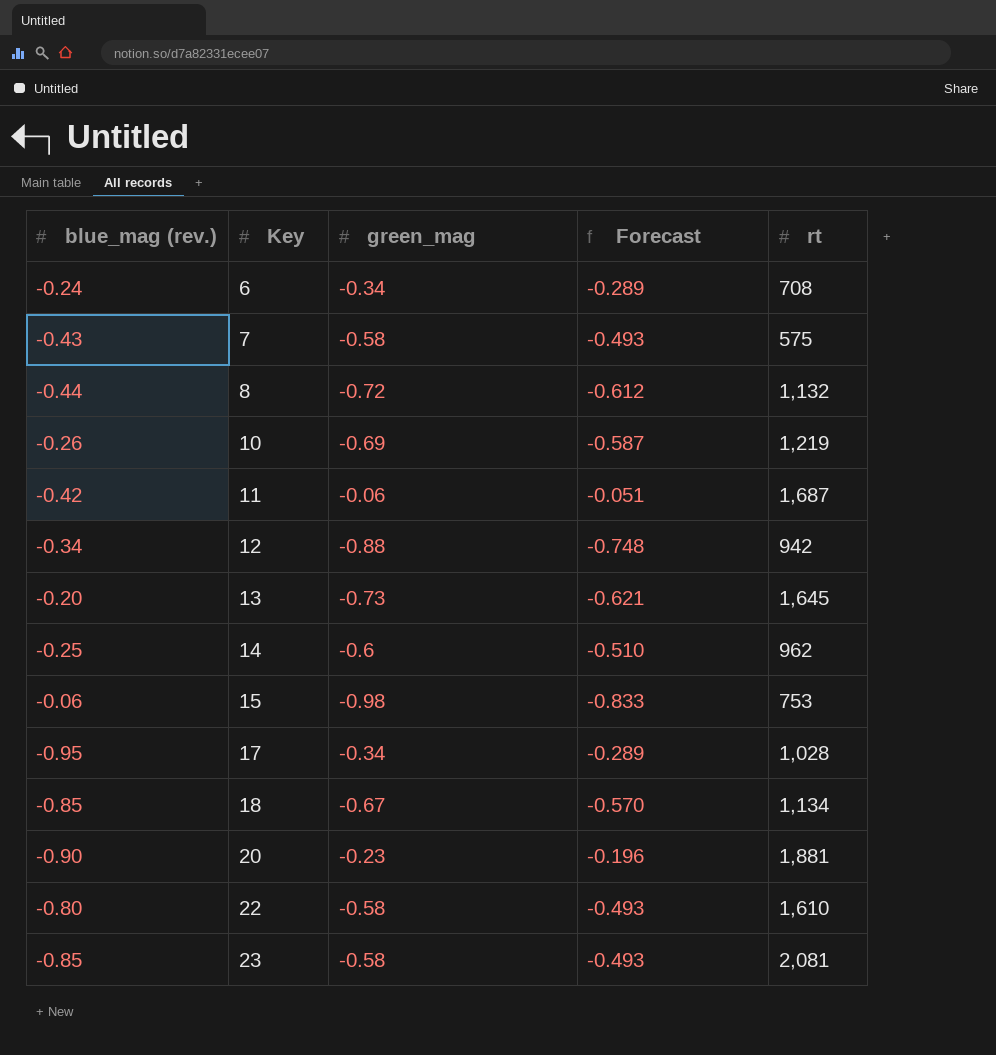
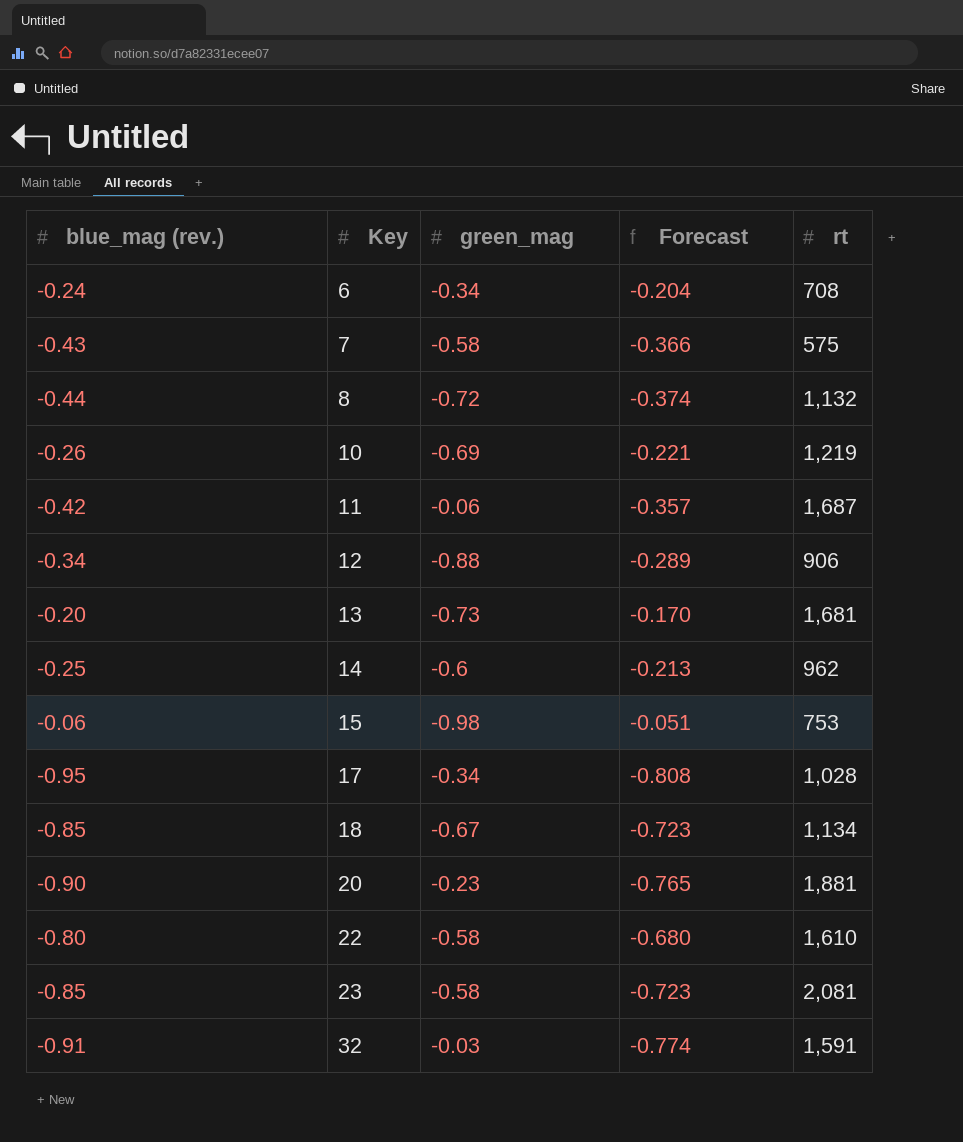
column Forecast | formula: [green_mag] * 0.85 -> [blue_mag (rev.)] * 0.85
12 | rt: 942 -> 906
13 | rt: 1,645 -> 1,681
row 32: none -> -0.91 | -0.03 | -0.774 | 1,591

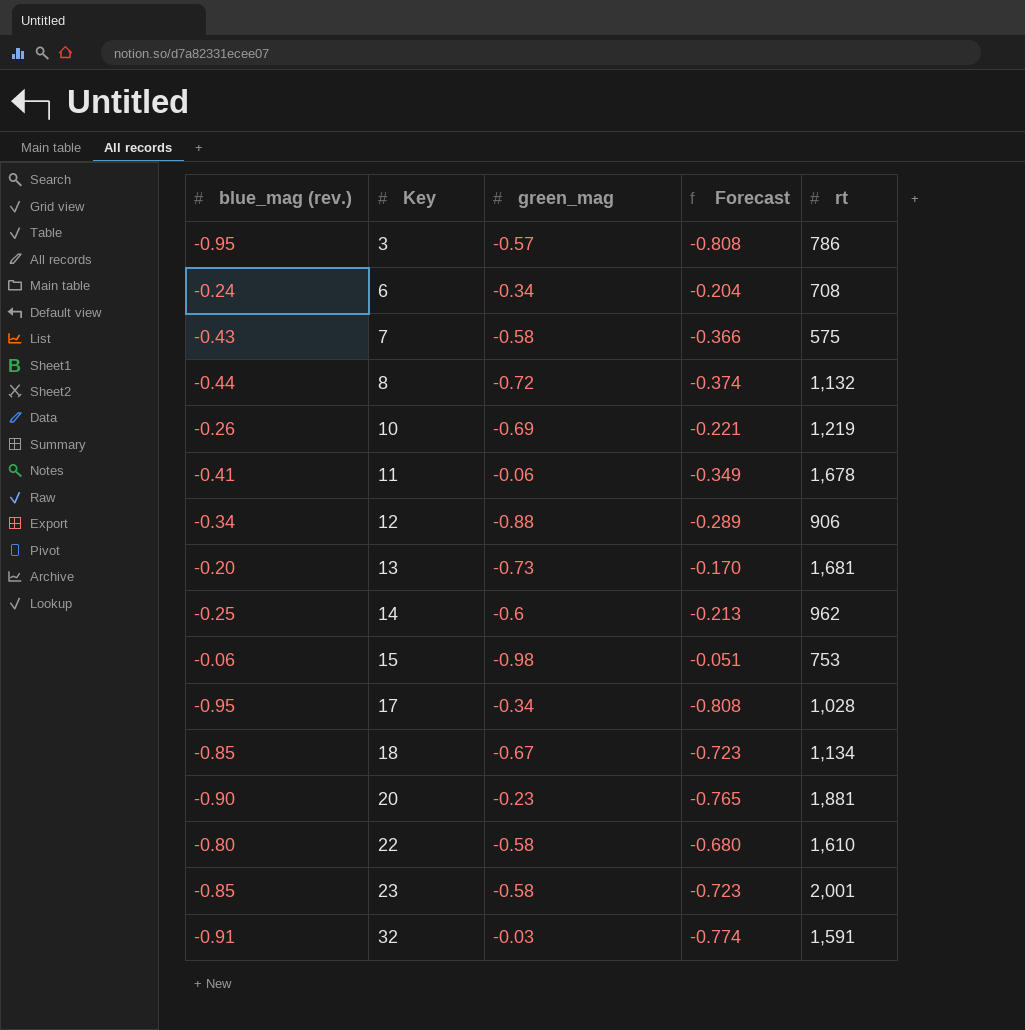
row 3: none -> -0.95 | -0.57 | -0.808 | 786
11 | blue_mag (rev.): -0.42 -> -0.41
11 | Forecast: -0.357 -> -0.349
11 | rt: 1,687 -> 1,678
23 | rt: 2,081 -> 2,001

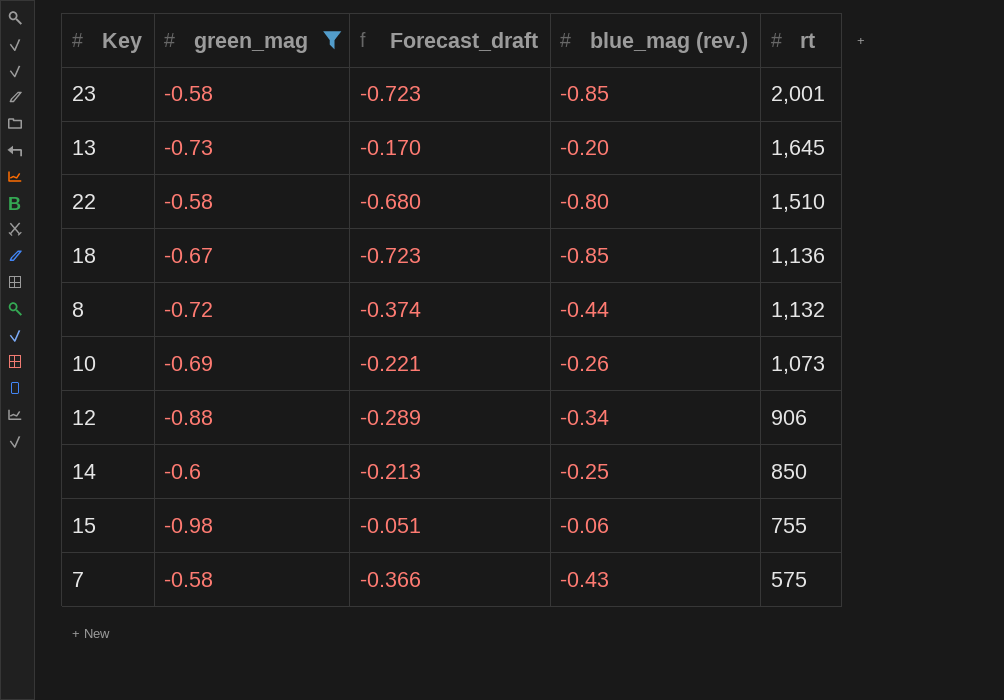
filter: none -> green_mag <= -0.58
row order: Key ascending -> rt descending
column name: Forecast -> Forecast_draft
column blue_mag (rev.) | position: 1 -> 4
13 | rt: 1,681 -> 1,645
22 | rt: 1,610 -> 1,510
18 | rt: 1,134 -> 1,136
10 | rt: 1,219 -> 1,073
14 | rt: 962 -> 850
15 | rt: 753 -> 755

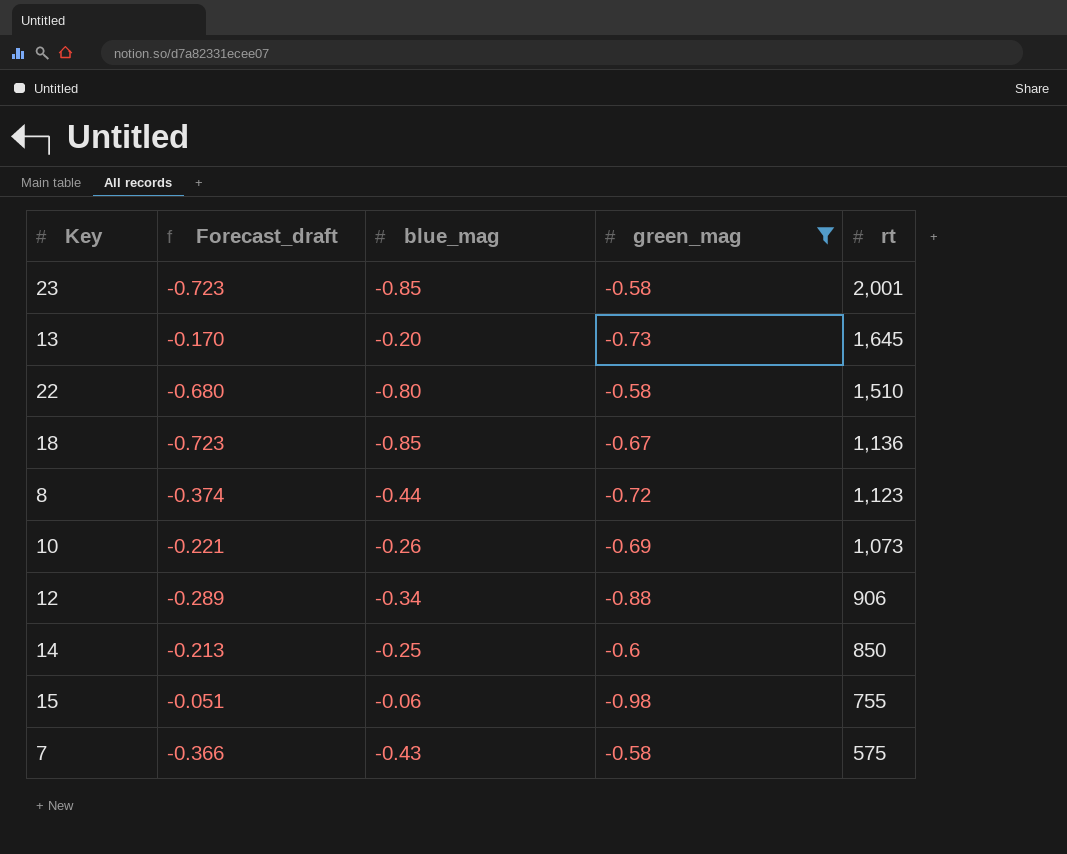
column name: blue_mag (rev.) -> blue_mag
column green_mag | position: 2 -> 4
8 | rt: 1,132 -> 1,123

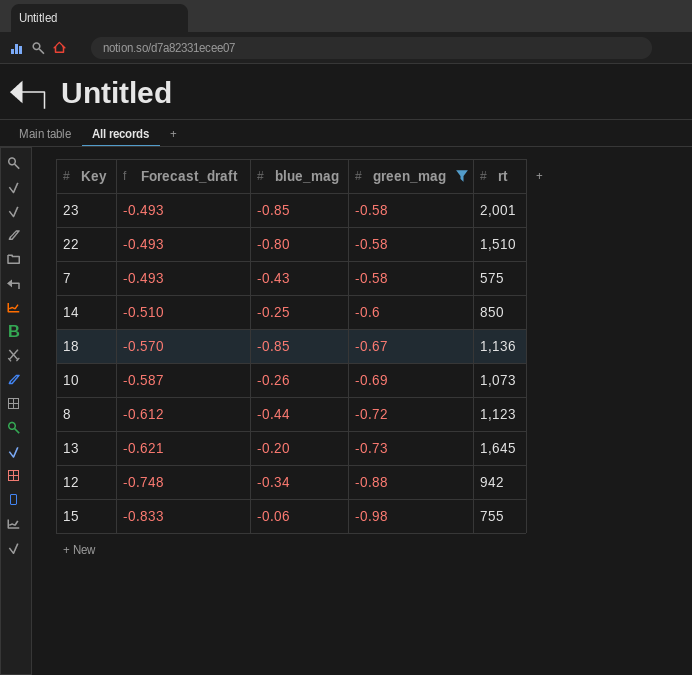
row order: rt descending -> Forecast_draft descending
column Forecast_draft | formula: [blue_mag] * 0.85 -> [green_mag] * 0.85
12 | rt: 906 -> 942

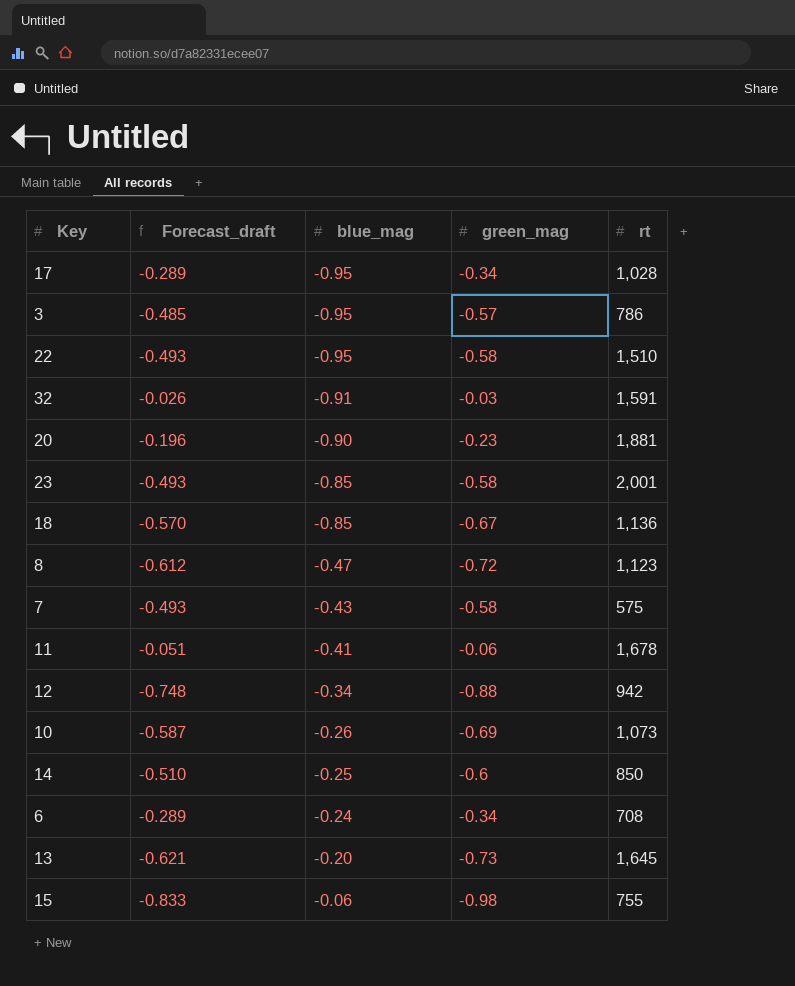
filter: green_mag <= -0.58 -> none
row order: Forecast_draft descending -> blue_mag ascending
22 | blue_mag: -0.80 -> -0.95
8 | blue_mag: -0.44 -> -0.47

